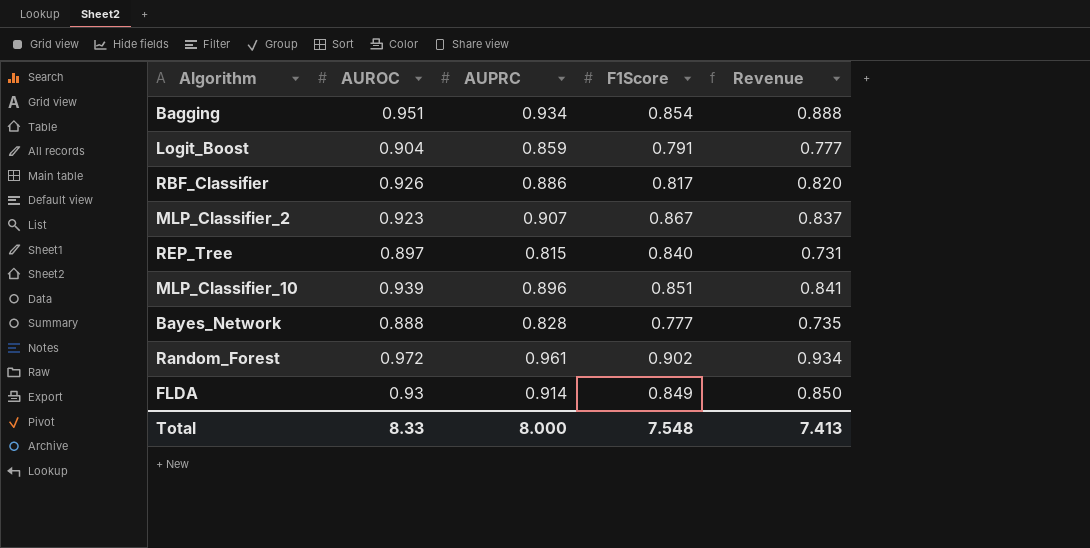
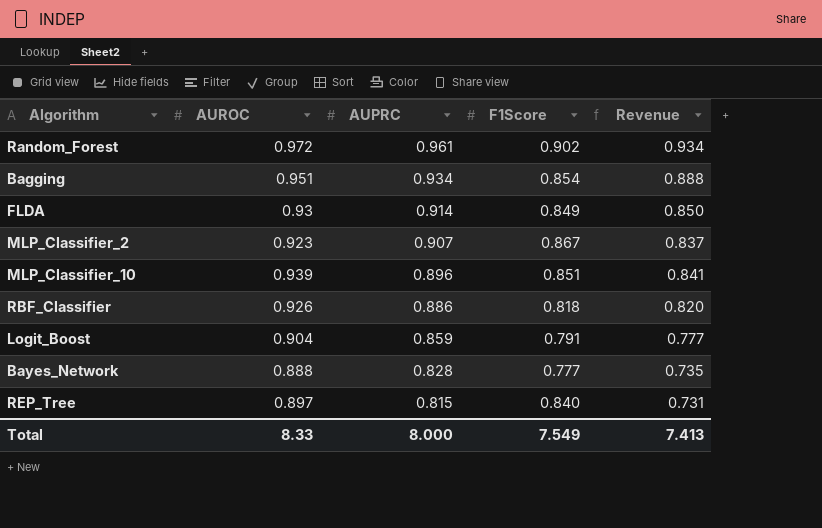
row order: none -> AUPRC descending
RBF_Classifier | F1Score: 0.817 -> 0.818
Total | F1Score: 7.548 -> 7.549

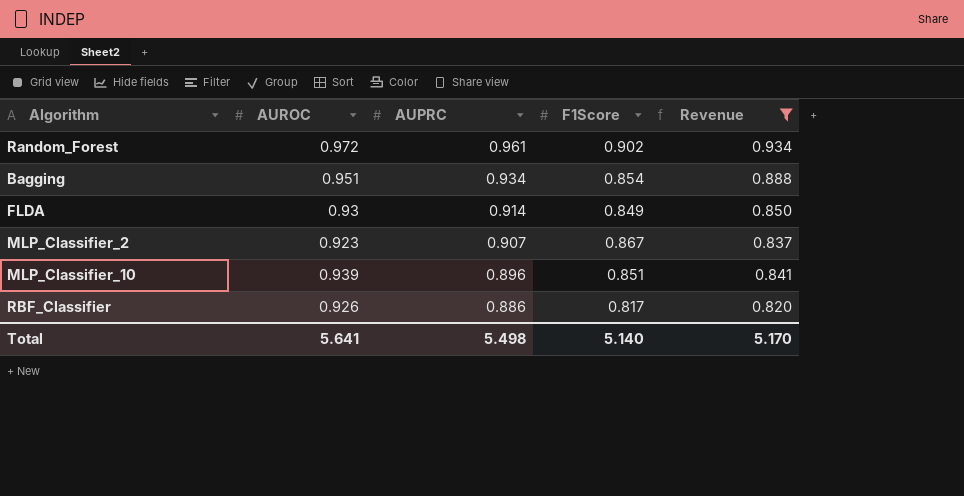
filter: none -> Revenue >= 0.820
RBF_Classifier | F1Score: 0.818 -> 0.817
Total | AUROC: 8.33 -> 5.641
Total | AUPRC: 8.000 -> 5.498
Total | F1Score: 7.549 -> 5.140
Total | Revenue: 7.413 -> 5.170

